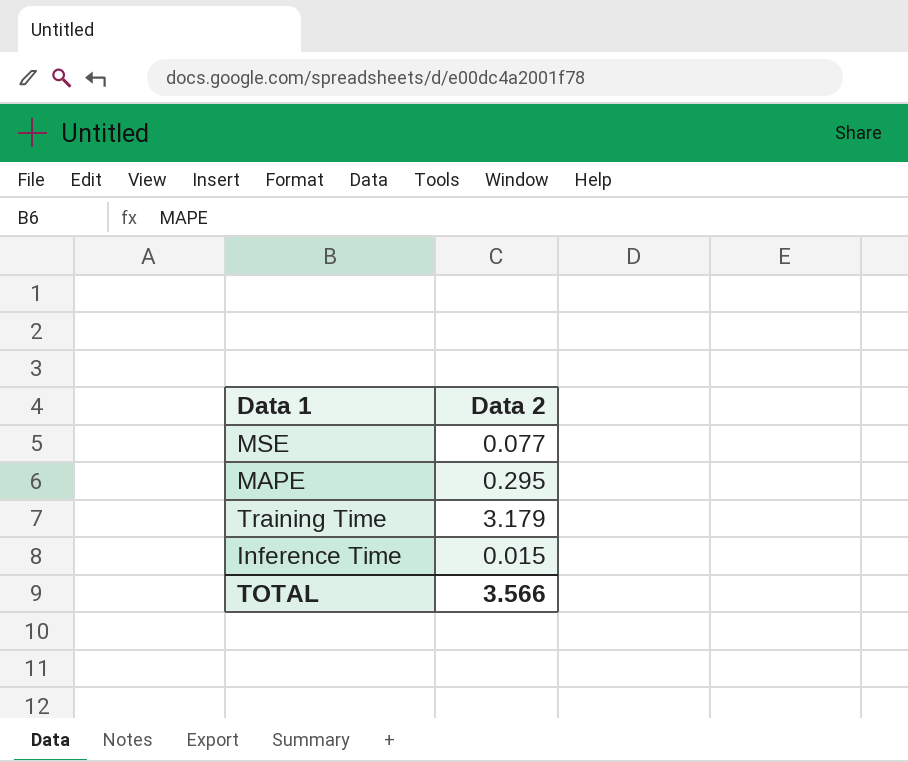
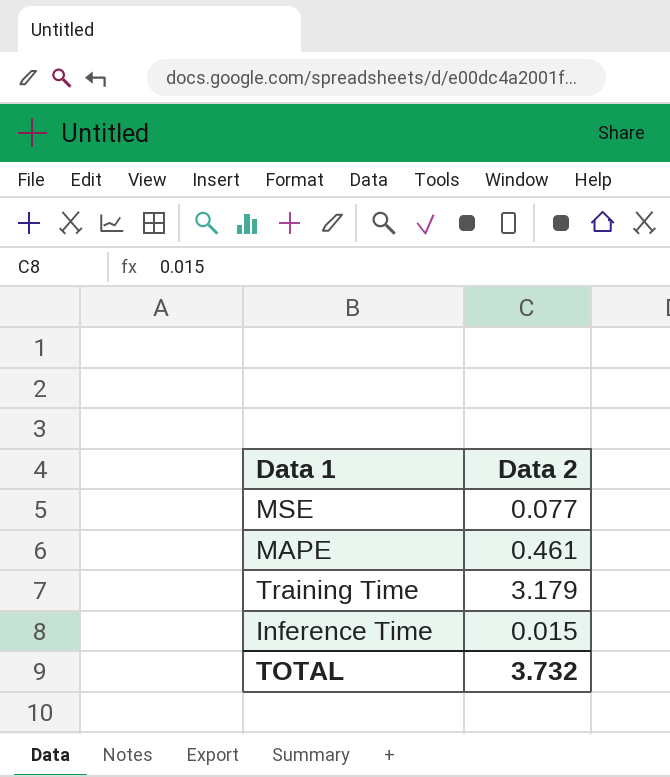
MAPE | Data 2: 0.295 -> 0.461
TOTAL | Data 2: 3.566 -> 3.732

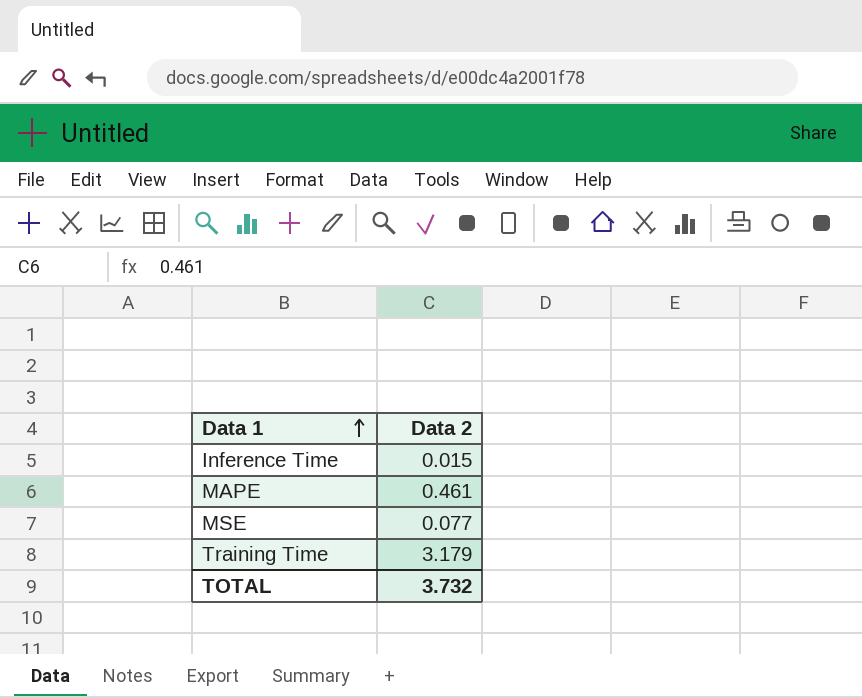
row order: none -> Data 1 ascending

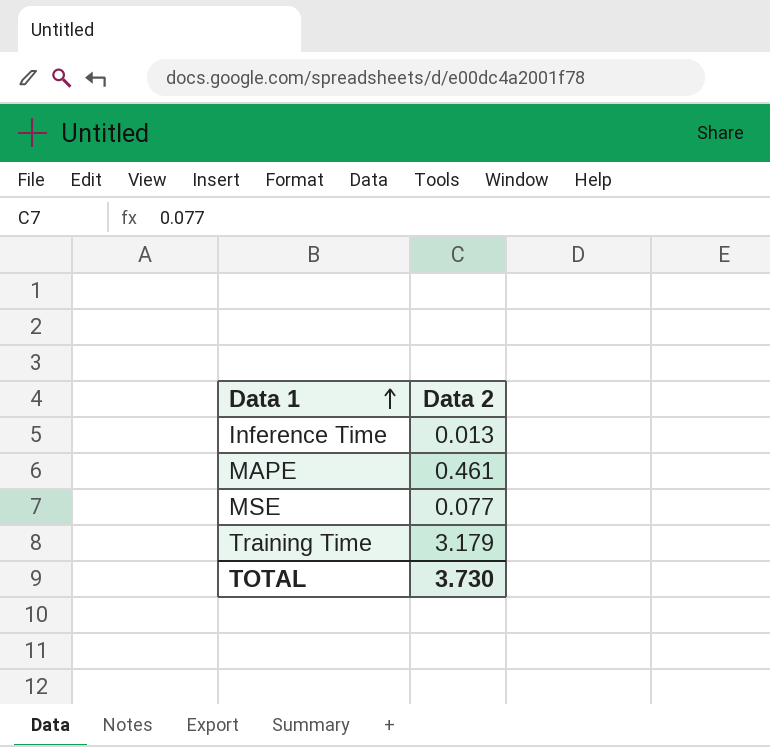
Inference Time | Data 2: 0.015 -> 0.013
TOTAL | Data 2: 3.732 -> 3.730

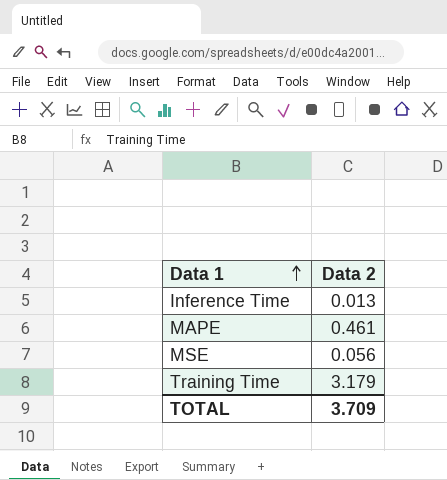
MSE | Data 2: 0.077 -> 0.056
TOTAL | Data 2: 3.730 -> 3.709

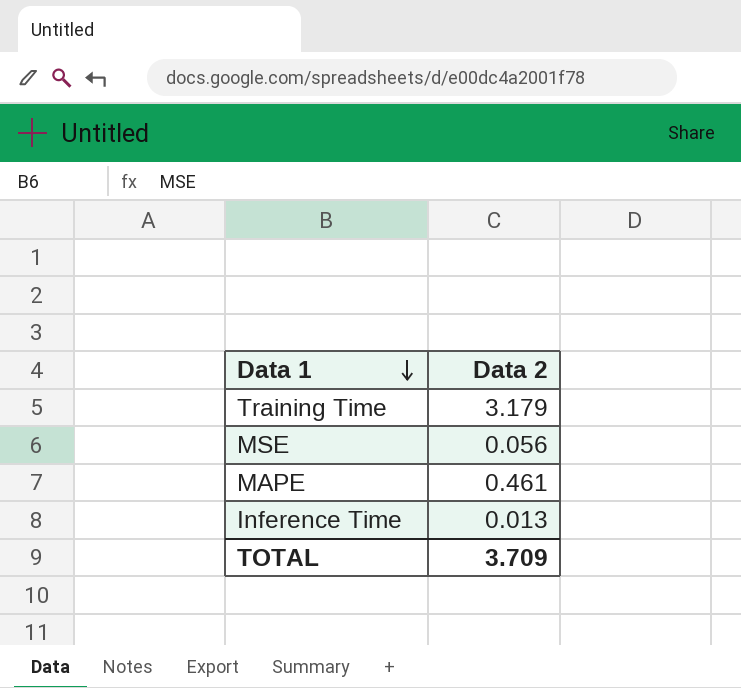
row order: Data 1 ascending -> Data 1 descending

